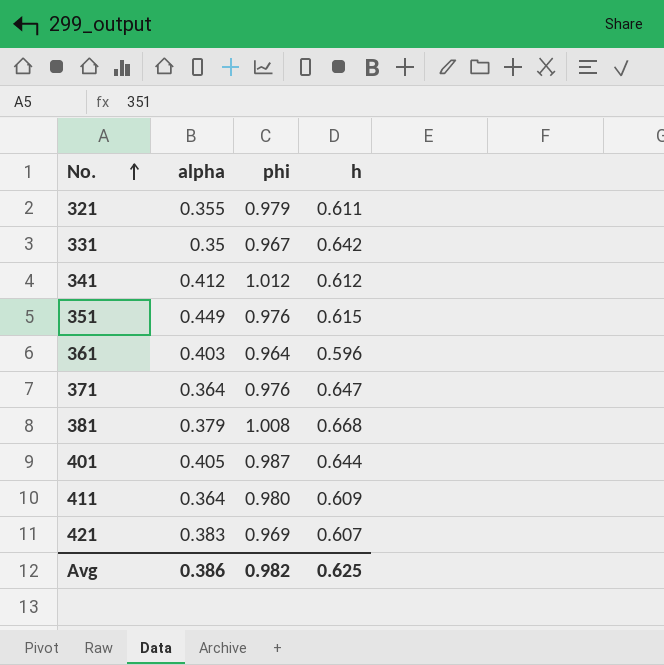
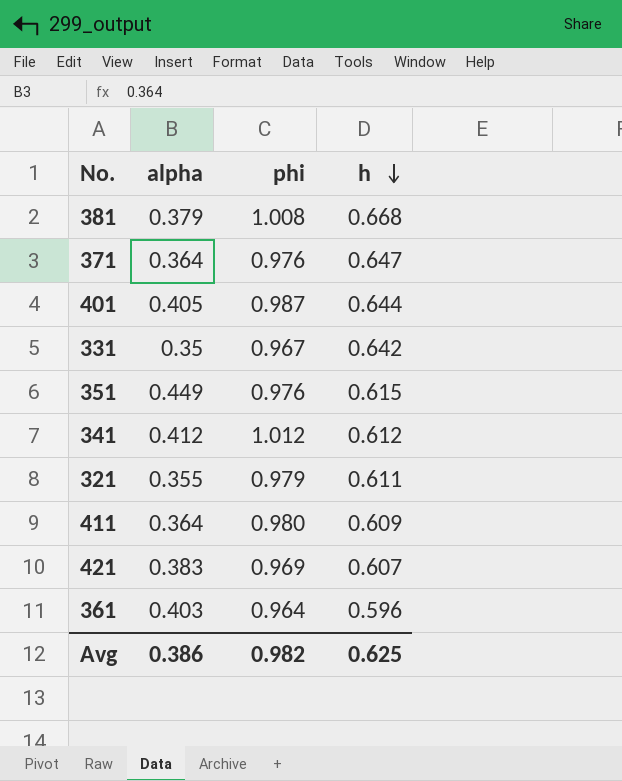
row order: No. ascending -> h descending

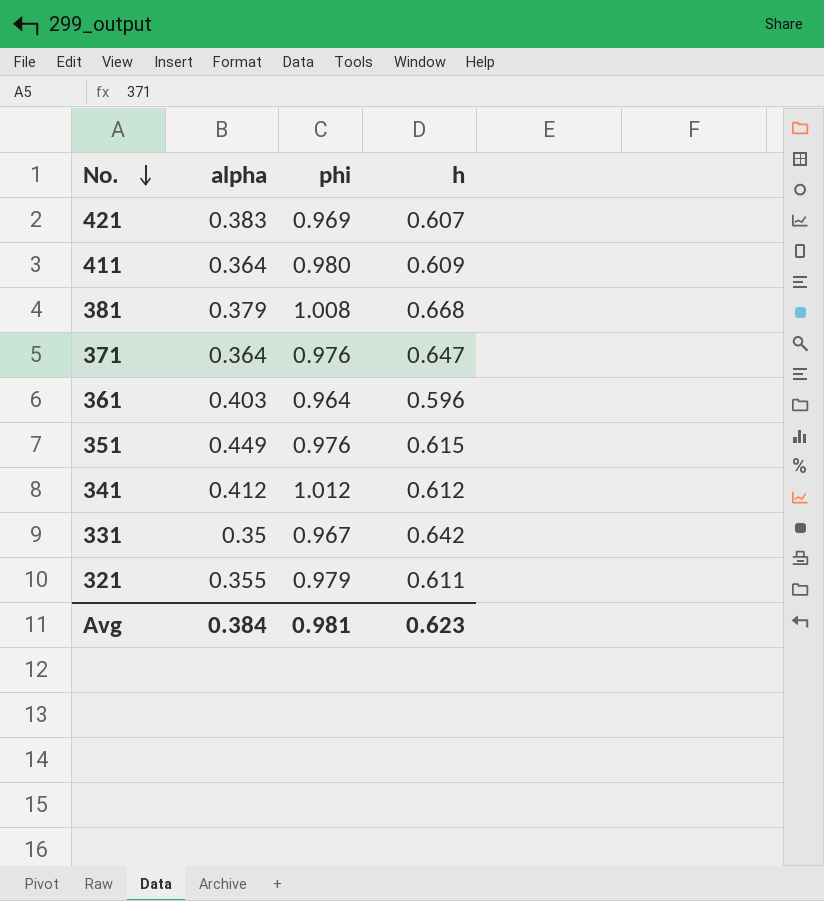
row order: h descending -> No. descending
row 401: 0.405 | 0.987 | 0.644 -> none
Avg | alpha: 0.386 -> 0.384
Avg | phi: 0.982 -> 0.981
Avg | h: 0.625 -> 0.623

